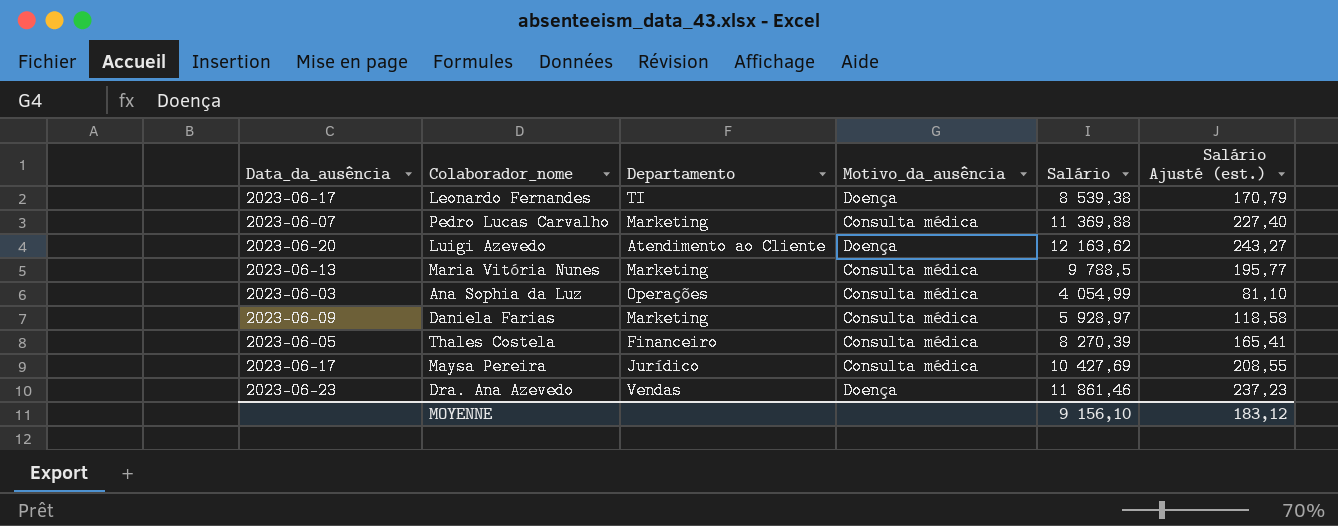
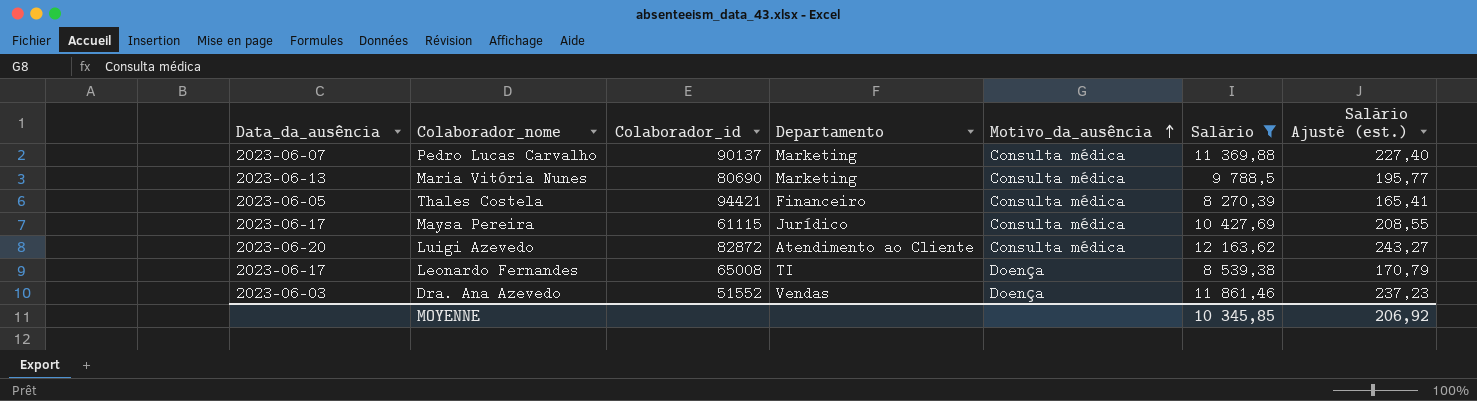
filter: none -> Salário >= 8 270,39
row order: none -> Motivo_da_ausência ascending
column Colaborador_id | position: none -> 3
Luigi Azevedo | Motivo_da_ausência: Doença -> Consulta médica
Dra. Ana Azevedo | Data_da_ausência: 2023-06-23 -> 2023-06-03
MOYENNE | Salário: 9 156,10 -> 10 345,85
MOYENNE | Salário Ajusté (est.): 183,12 -> 206,92

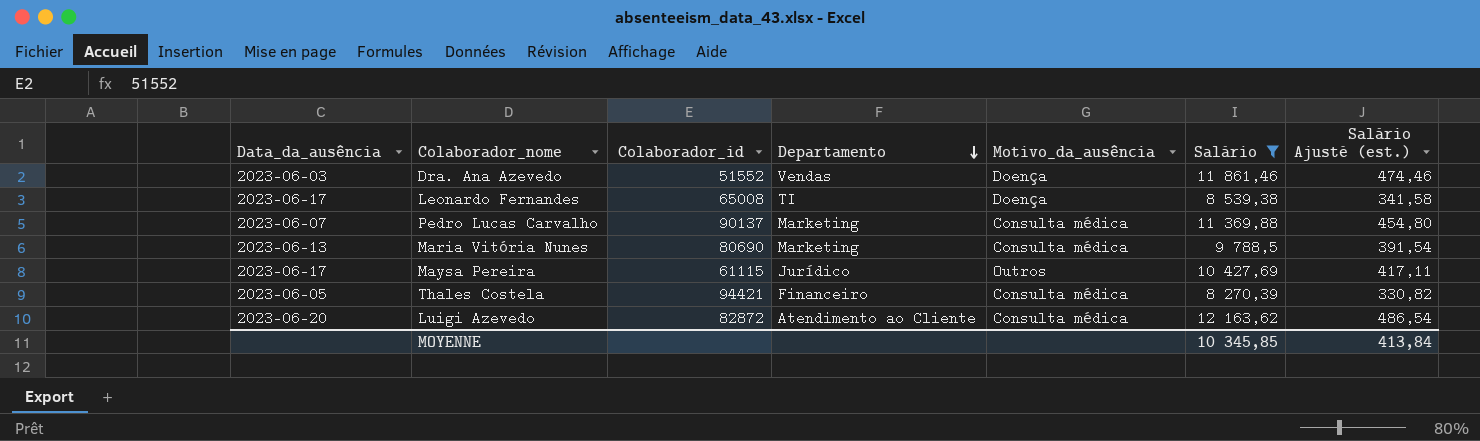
row order: Motivo_da_ausência ascending -> Departamento descending
column Salário Ajusté (est.) | formula: [Salário] * 0,02 -> [Salário] * 0,04
Maysa Pereira | Motivo_da_ausência: Consulta médica -> Outros
MOYENNE | Salário Ajusté (est.): 206,92 -> 413,84

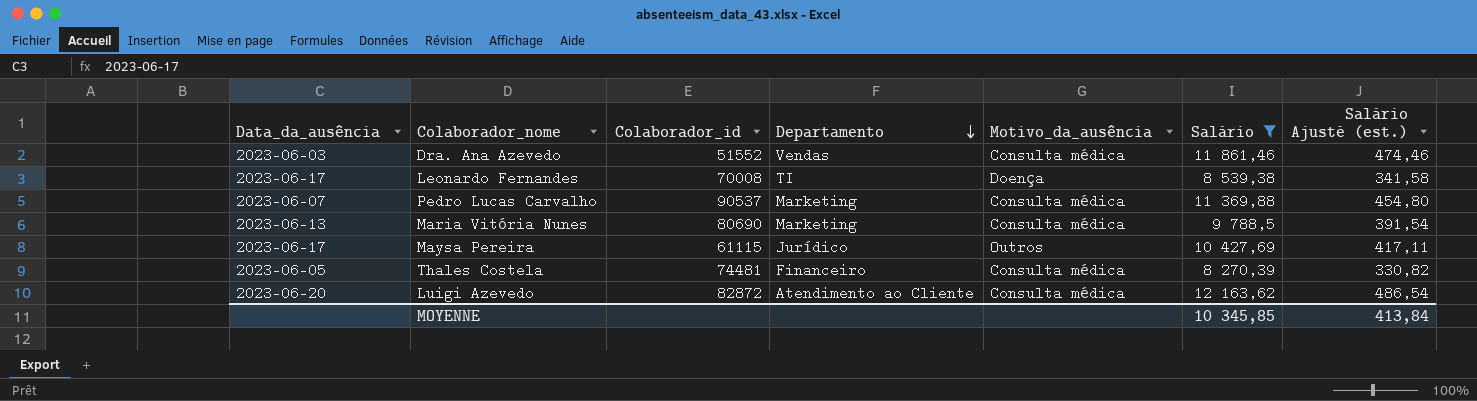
Dra. Ana Azevedo | Motivo_da_ausência: Doença -> Consulta médica
Leonardo Fernandes | Colaborador_id: 65008 -> 70008
Pedro Lucas Carvalho | Colaborador_id: 90137 -> 90537
Thales Costela | Colaborador_id: 94421 -> 74481

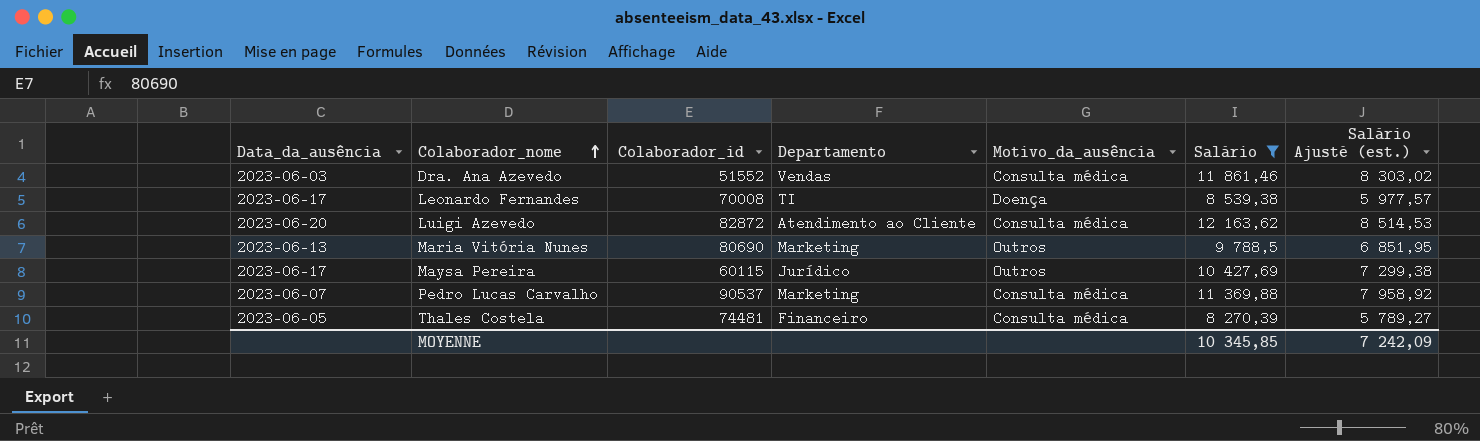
row order: Departamento descending -> Colaborador_nome ascending
column Salário Ajusté (est.) | formula: [Salário] * 0,04 -> [Salário] * 0,7
Maria Vitória Nunes | Motivo_da_ausência: Consulta médica -> Outros
Maysa Pereira | Colaborador_id: 61115 -> 60115
MOYENNE | Salário Ajusté (est.): 413,84 -> 7 242,09

